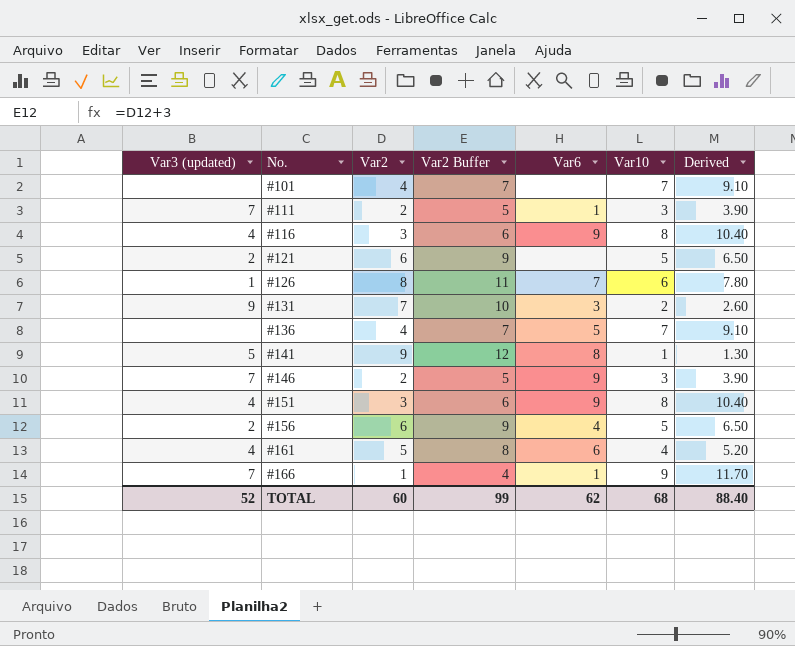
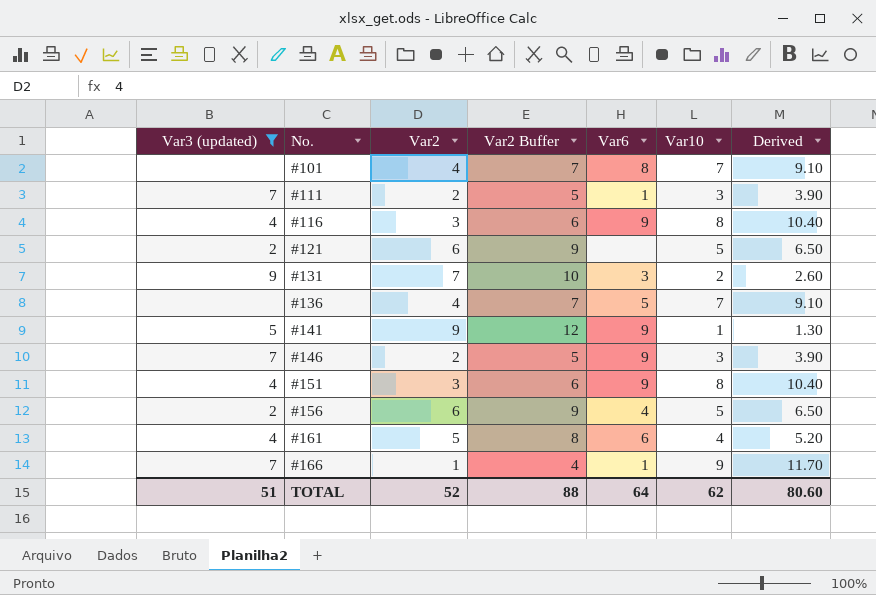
filter: none -> Var3 (updated) != 1
#101 | Var6: none -> 8
#141 | Var6: 8 -> 9
TOTAL | Var3 (updated): 52 -> 51
TOTAL | Var2: 60 -> 52
TOTAL | Var2 Buffer: 99 -> 88
TOTAL | Var6: 62 -> 64
TOTAL | Var10: 68 -> 62
TOTAL | Derived: 88.40 -> 80.60

